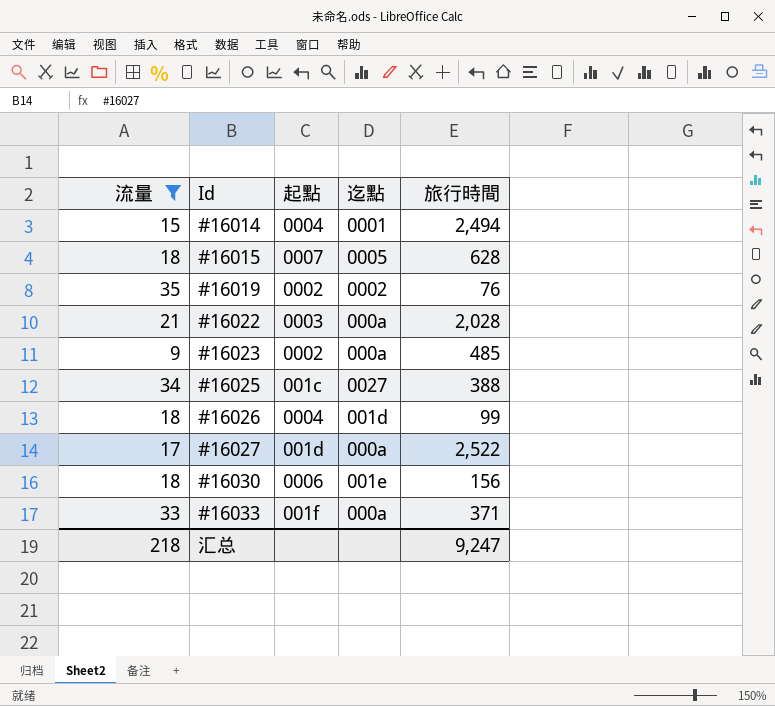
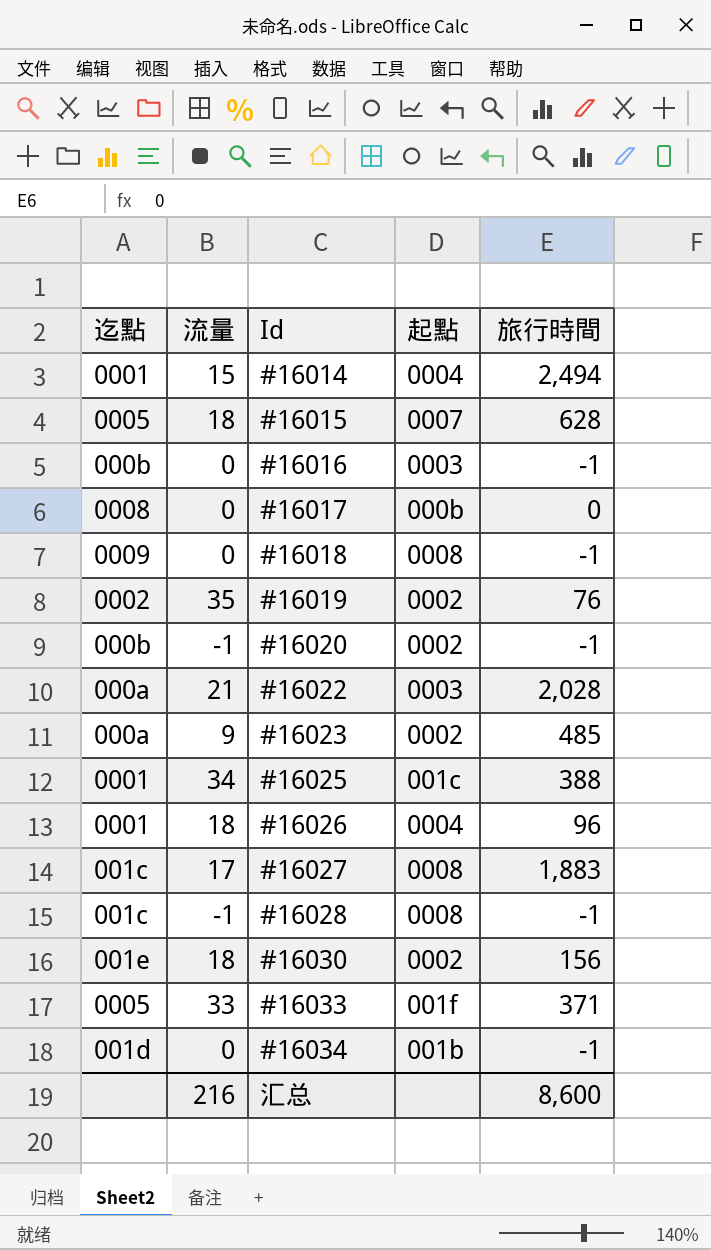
filter: 流量 >= 9 -> none
column 迄點 | position: 4 -> 1
#16025 | 迄點: 0027 -> 0001
#16026 | 迄點: 001d -> 0001
#16026 | 旅行時間: 99 -> 96
#16027 | 迄點: 000a -> 001c
#16027 | 起點: 001d -> 0008
#16027 | 旅行時間: 2,522 -> 1,883
#16030 | 起點: 0006 -> 0002
#16033 | 迄點: 000a -> 0005
汇总 | 流量: 218 -> 216
汇总 | 旅行時間: 9,247 -> 8,600

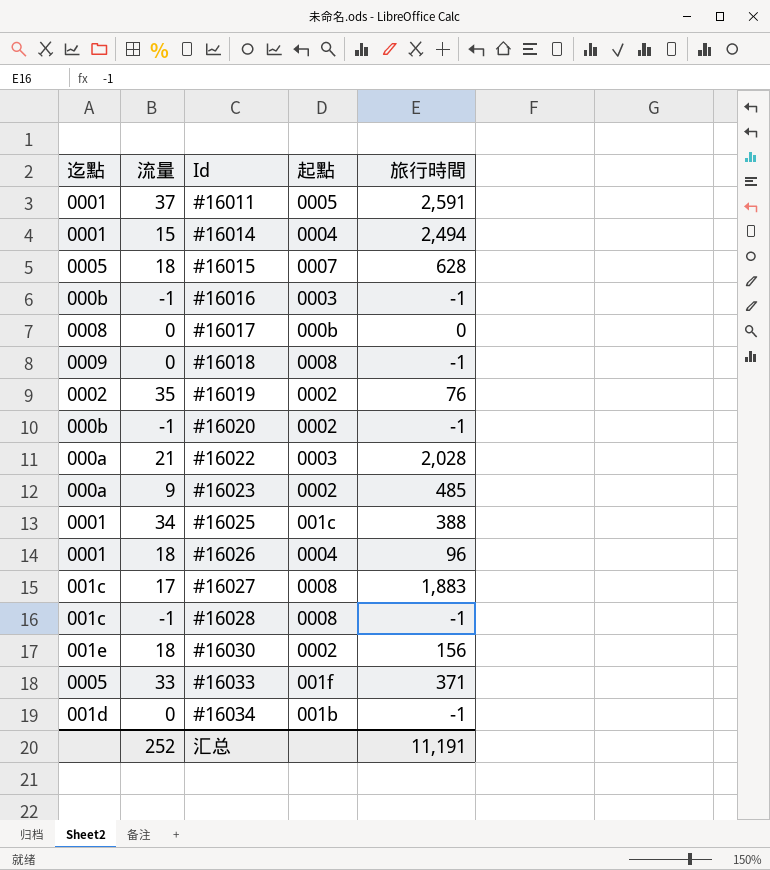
row #16011: none -> 0001 | 37 | 0005 | 2,591
#16016 | 流量: 0 -> -1
汇总 | 流量: 216 -> 252
汇总 | 旅行時間: 8,600 -> 11,191

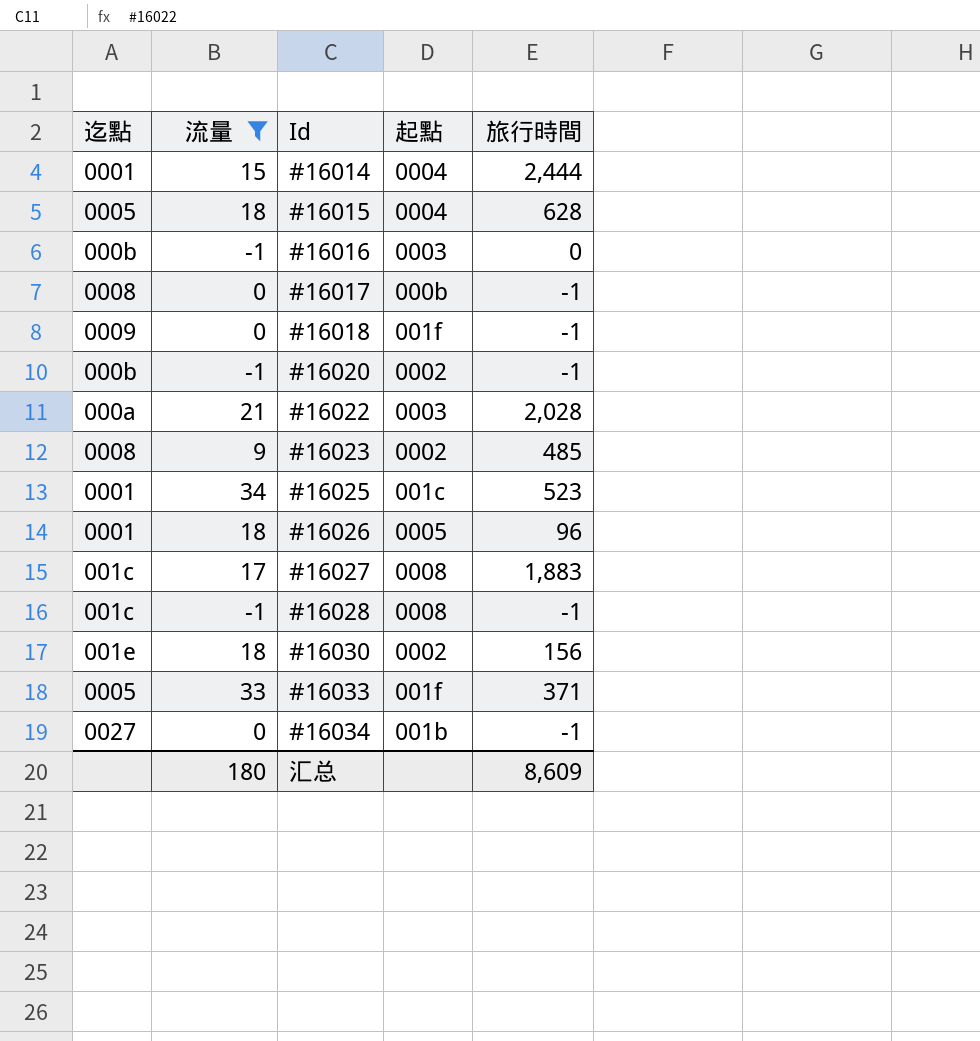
filter: none -> 流量 <= 34
#16014 | 旅行時間: 2,494 -> 2,444
#16015 | 起點: 0007 -> 0004
#16016 | 旅行時間: -1 -> 0
#16017 | 旅行時間: 0 -> -1
#16018 | 起點: 0008 -> 001f
#16023 | 迄點: 000a -> 0008
#16025 | 旅行時間: 388 -> 523
#16026 | 起點: 0004 -> 0005
#16034 | 迄點: 001d -> 0027
汇总 | 流量: 252 -> 180
汇总 | 旅行時間: 11,191 -> 8,609

